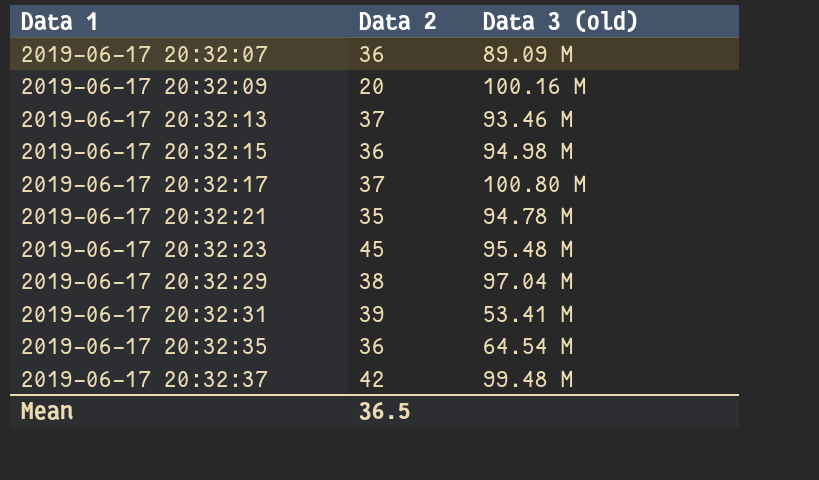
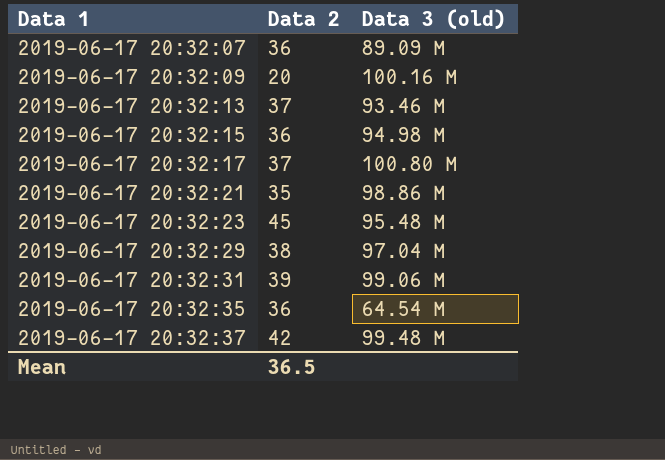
2019-06-17 20:32:21 | Data 3 (old): 94.78 M -> 98.86 M
2019-06-17 20:32:31 | Data 3 (old): 53.41 M -> 99.06 M

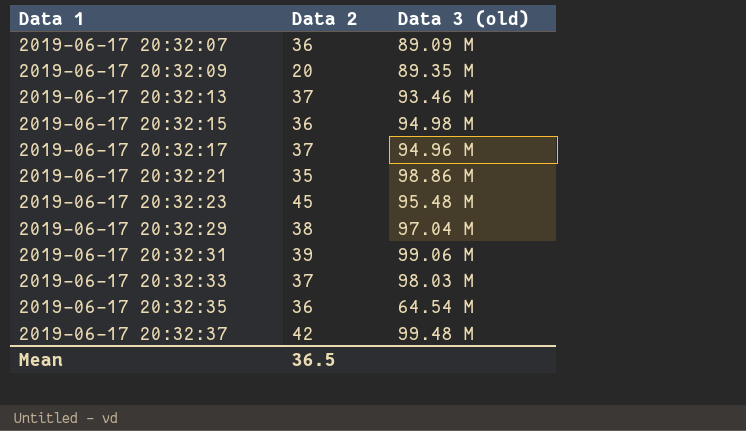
2019-06-17 20:32:09 | Data 3 (old): 100.16 M -> 89.35 M
2019-06-17 20:32:17 | Data 3 (old): 100.80 M -> 94.96 M
row 2019-06-17 20:32:33: none -> 37 | 98.03 M

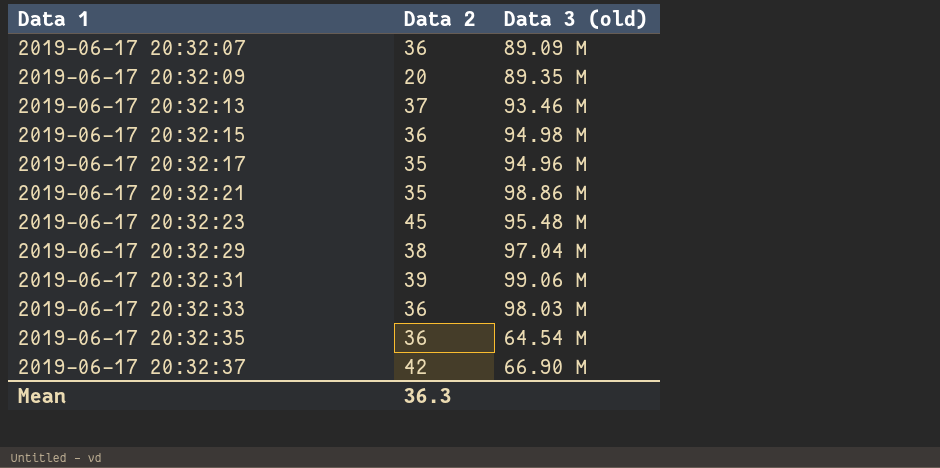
2019-06-17 20:32:17 | Data 2: 37 -> 35
2019-06-17 20:32:33 | Data 2: 37 -> 36
2019-06-17 20:32:37 | Data 3 (old): 99.48 M -> 66.90 M
Mean | Data 2: 36.5 -> 36.3

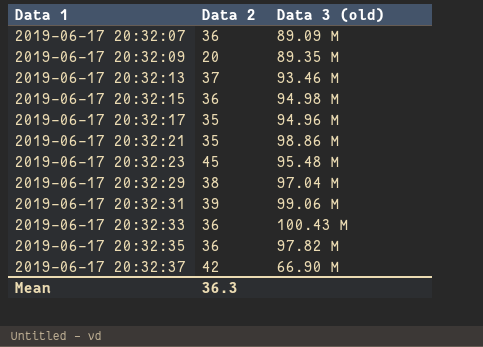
2019-06-17 20:32:33 | Data 3 (old): 98.03 M -> 100.43 M
2019-06-17 20:32:35 | Data 3 (old): 64.54 M -> 97.82 M

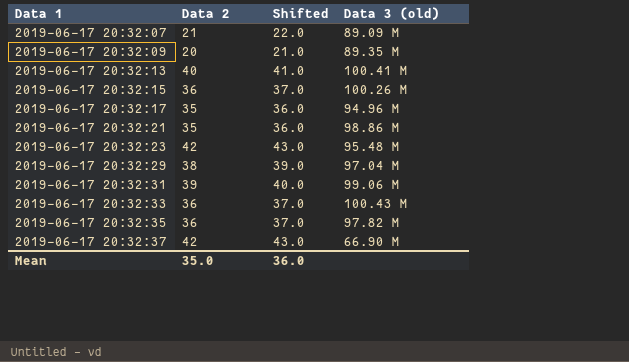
column Shifted | formula: none -> [Data 2] + 1
2019-06-17 20:32:07 | Data 2: 36 -> 21
2019-06-17 20:32:13 | Data 2: 37 -> 40
2019-06-17 20:32:13 | Data 3 (old): 93.46 M -> 100.41 M
2019-06-17 20:32:15 | Data 3 (old): 94.98 M -> 100.26 M
2019-06-17 20:32:23 | Data 2: 45 -> 42
Mean | Data 2: 36.3 -> 35.0

